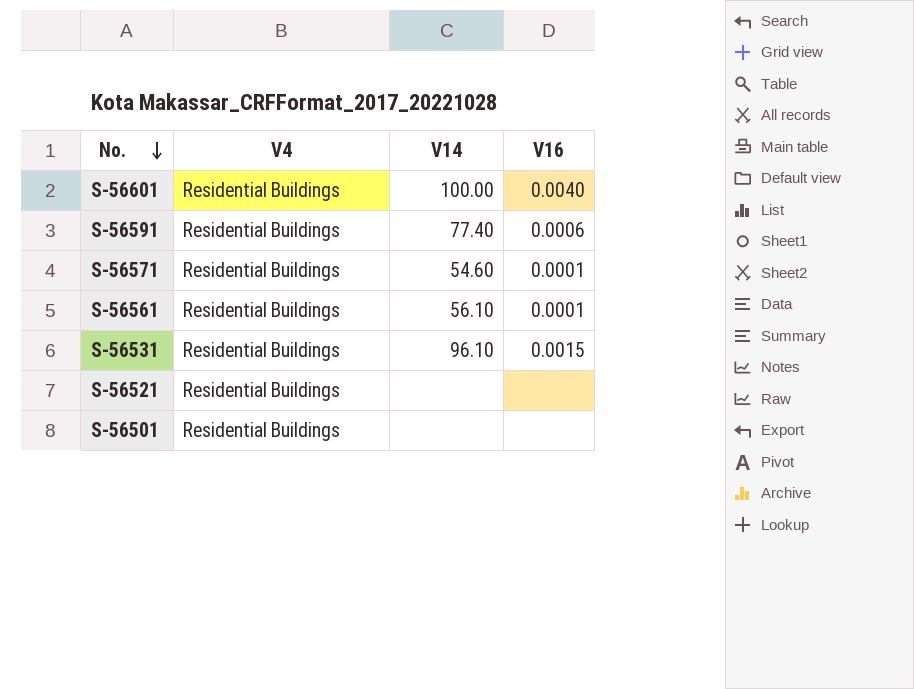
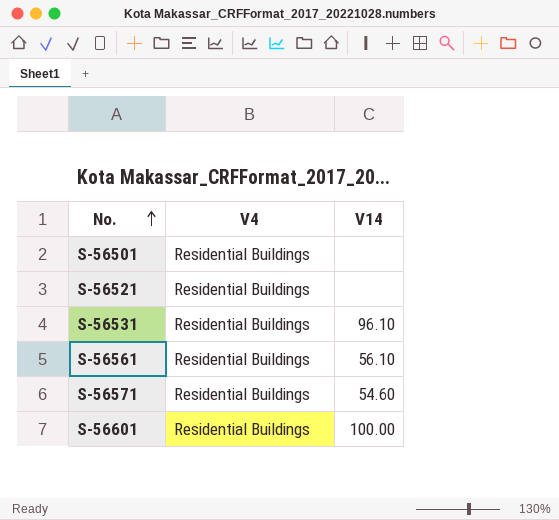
row order: No. descending -> No. ascending
column V16 | position: 4 -> none
row S-56591: Residential Buildings | 77.40 | 0.0006 -> none

